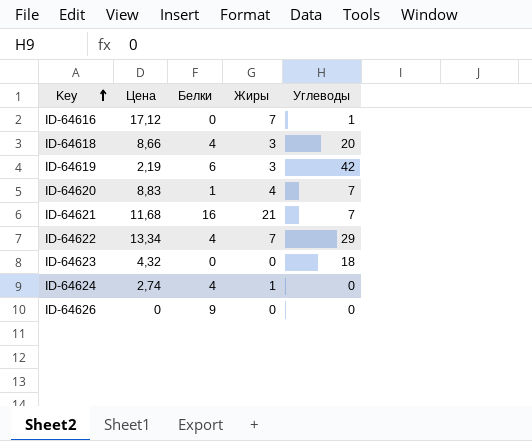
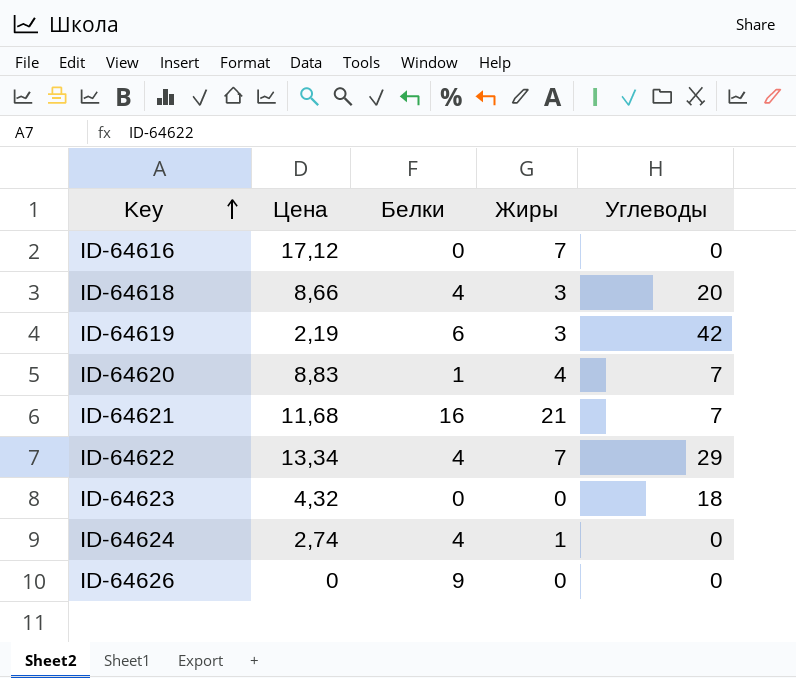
ID-64616 | Углеводы: 1 -> 0

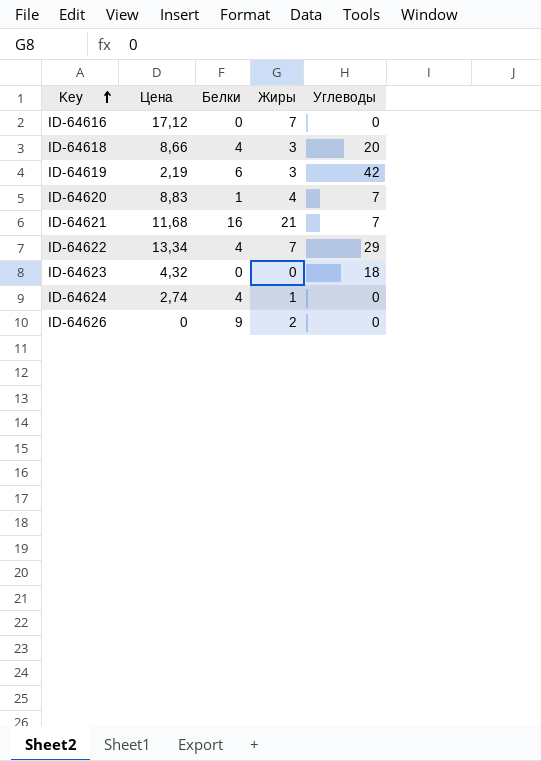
ID-64626 | Жиры: 0 -> 2

